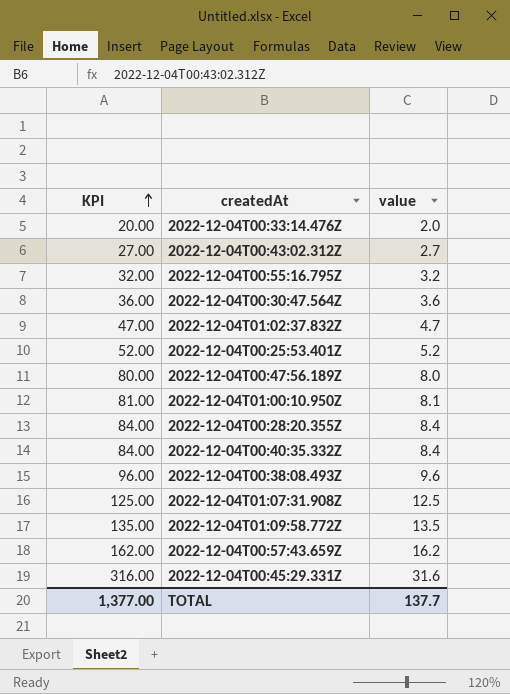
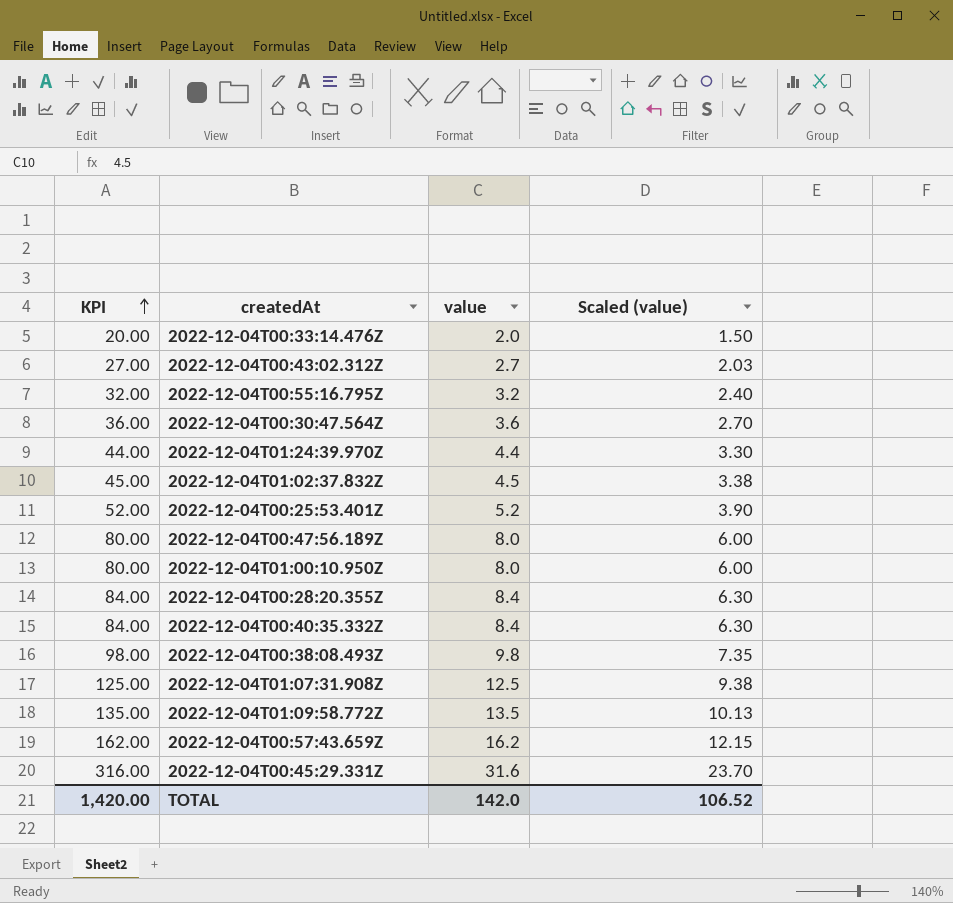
column Scaled (value) | formula: none -> [value] * 0.75
row 2022-12-04T01:24:39.970Z: none -> 44.00 | 4.4 | 3.30
2022-12-04T01:02:37.832Z | KPI: 47.00 -> 45.00
2022-12-04T01:02:37.832Z | value: 4.7 -> 4.5
2022-12-04T01:00:10.950Z | KPI: 81.00 -> 80.00
2022-12-04T01:00:10.950Z | value: 8.1 -> 8.0
2022-12-04T00:38:08.493Z | KPI: 96.00 -> 98.00
2022-12-04T00:38:08.493Z | value: 9.6 -> 9.8
TOTAL | KPI: 1,377.00 -> 1,420.00
TOTAL | value: 137.7 -> 142.0

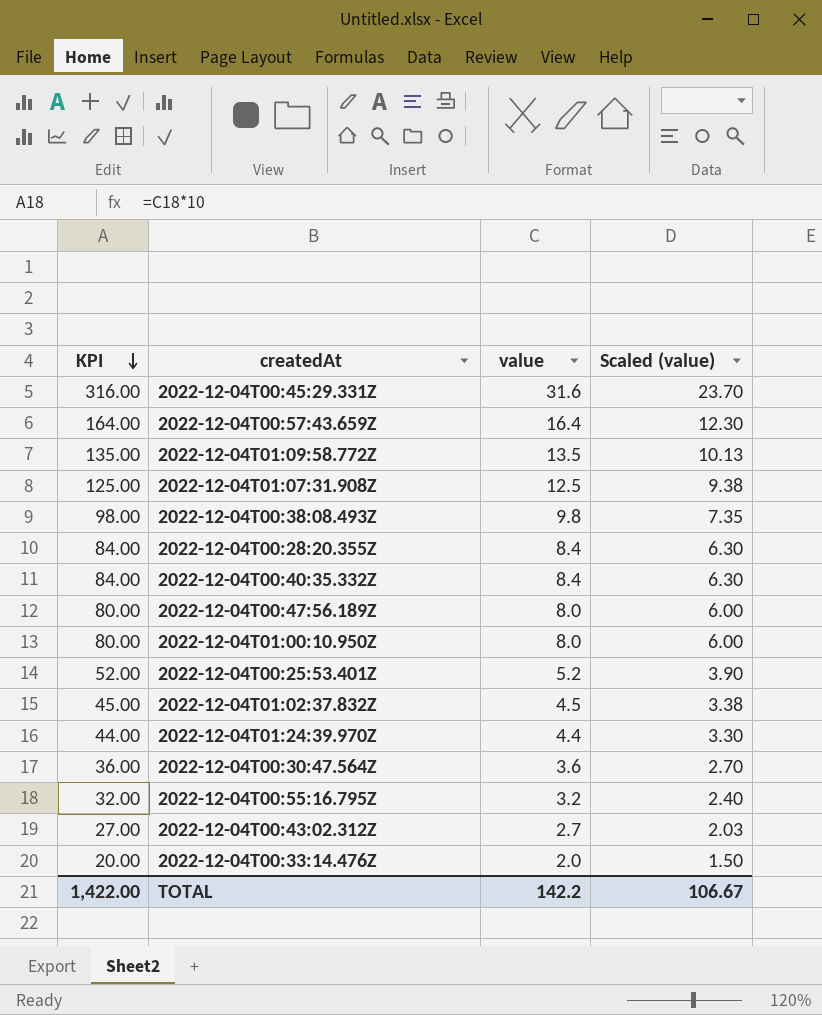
row order: KPI ascending -> KPI descending
2022-12-04T00:57:43.659Z | KPI: 162.00 -> 164.00
2022-12-04T00:57:43.659Z | value: 16.2 -> 16.4
2022-12-04T00:57:43.659Z | Scaled (value): 12.15 -> 12.30
TOTAL | KPI: 1,420.00 -> 1,422.00
TOTAL | value: 142.0 -> 142.2
TOTAL | Scaled (value): 106.52 -> 106.67

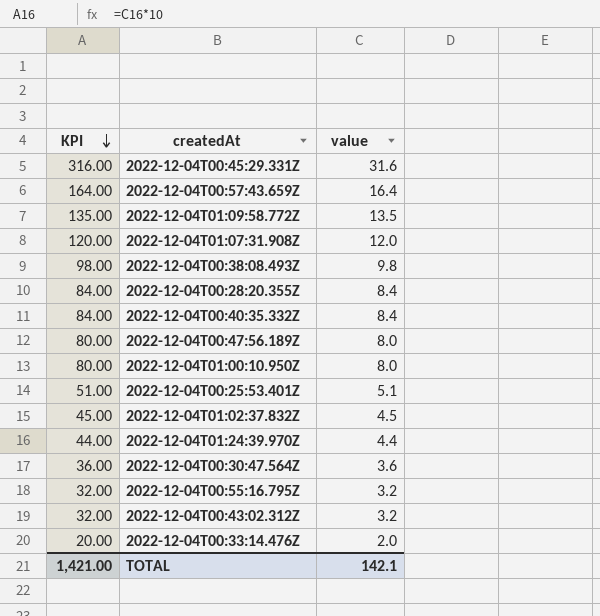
column Scaled (value) | formula: [value] * 0.75 -> none
2022-12-04T01:07:31.908Z | KPI: 125.00 -> 120.00
2022-12-04T01:07:31.908Z | value: 12.5 -> 12.0
2022-12-04T00:25:53.401Z | KPI: 52.00 -> 51.00
2022-12-04T00:25:53.401Z | value: 5.2 -> 5.1
2022-12-04T00:43:02.312Z | KPI: 27.00 -> 32.00
2022-12-04T00:43:02.312Z | value: 2.7 -> 3.2
TOTAL | KPI: 1,422.00 -> 1,421.00
TOTAL | value: 142.2 -> 142.1

